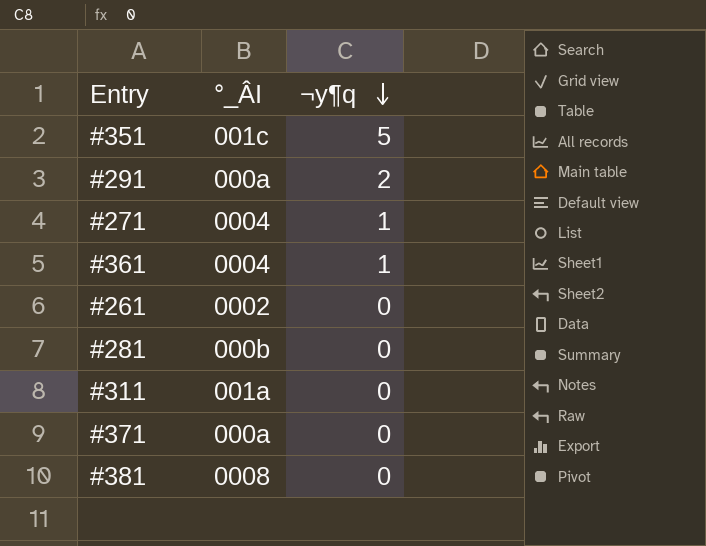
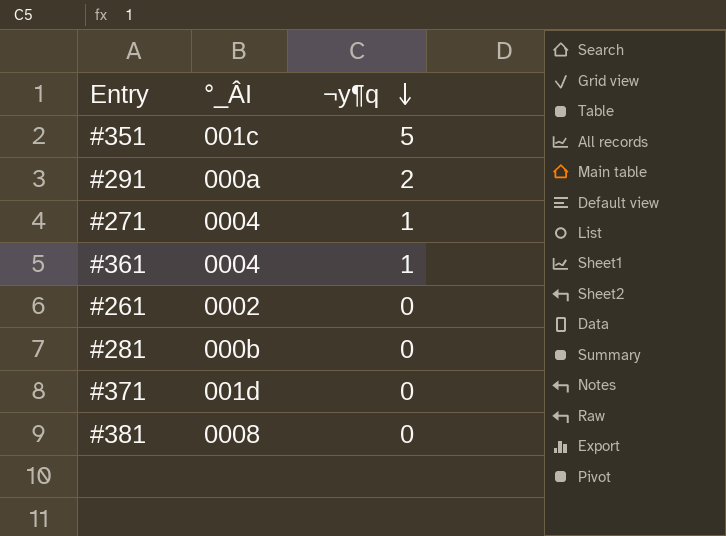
row #311: 001a | 0 -> none
#371 | °_ÂI: 000a -> 001d

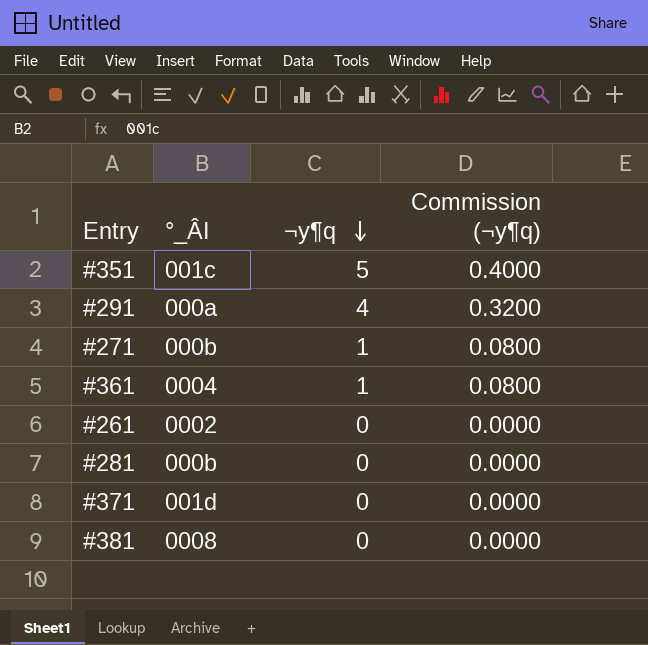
column Commission (¬y¶q) | formula: none -> [¬y¶q] * 0.08
#291 | ¬y¶q: 2 -> 4
#271 | °_ÂI: 0004 -> 000b

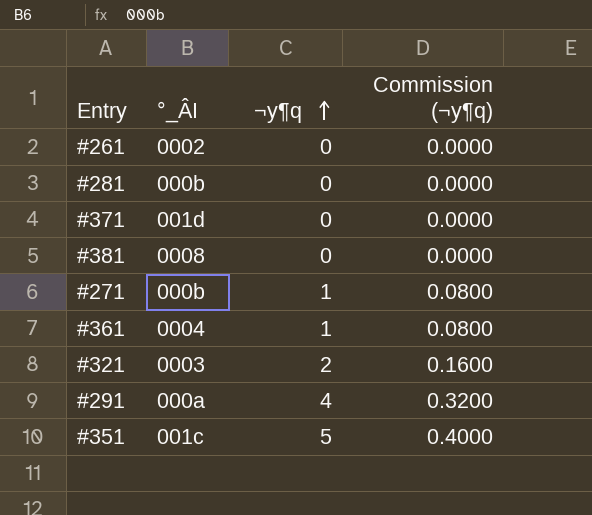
row order: ¬y¶q descending -> ¬y¶q ascending
row #321: none -> 0003 | 2 | 0.1600

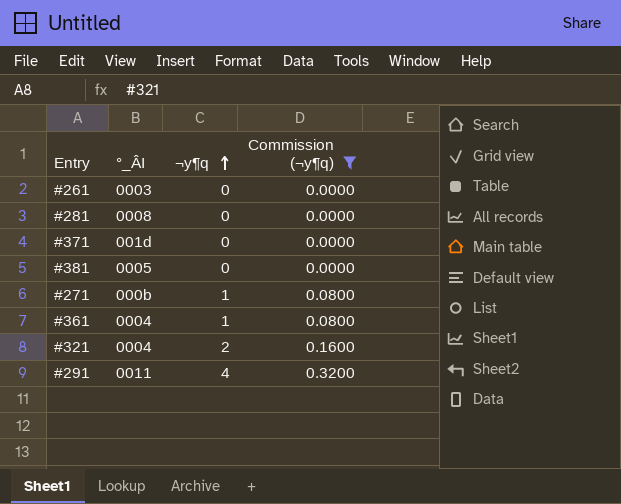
filter: none -> Commission (¬y¶q) != 0.4000
#261 | °_ÂI: 0002 -> 0003
#281 | °_ÂI: 000b -> 0008
#381 | °_ÂI: 0008 -> 0005
#321 | °_ÂI: 0003 -> 0004
#291 | °_ÂI: 000a -> 0011

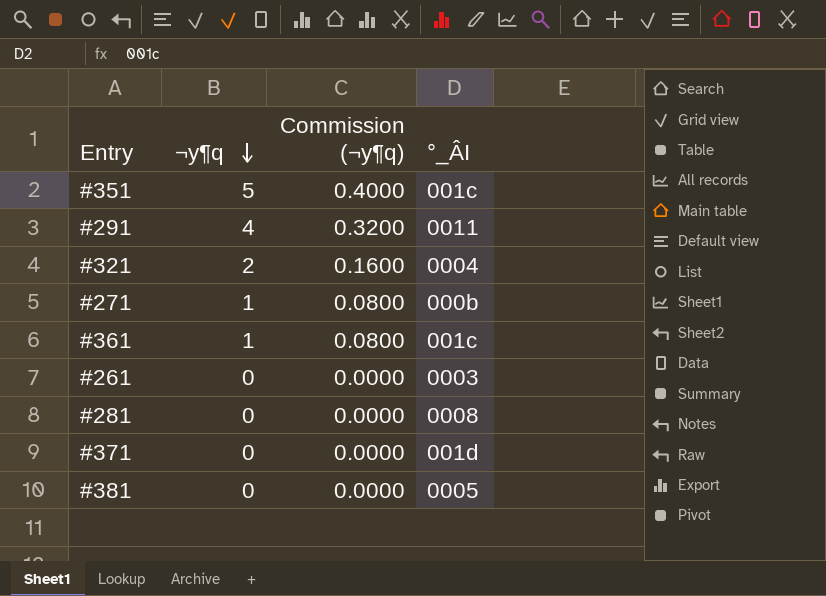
filter: Commission (¬y¶q) != 0.4000 -> none
row order: ¬y¶q ascending -> ¬y¶q descending
column °_ÂI | position: 2 -> 4
#361 | °_ÂI: 0004 -> 001c

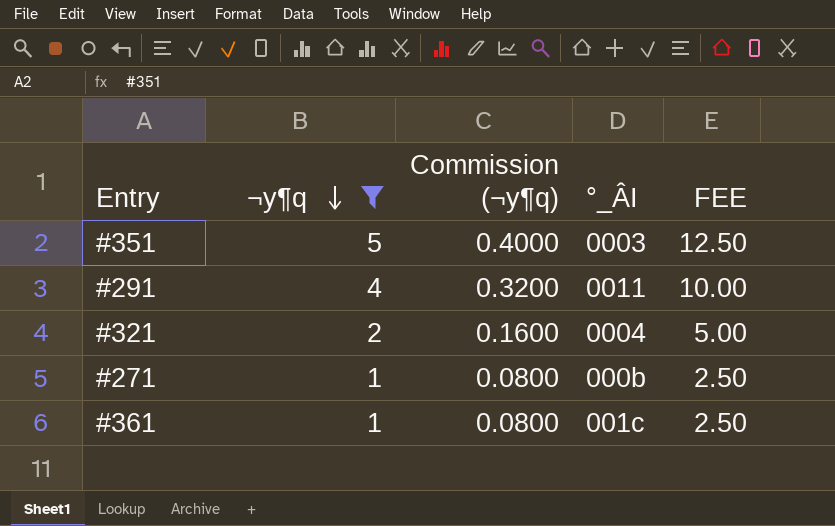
filter: none -> ¬y¶q != 0
column FEE | formula: none -> [¬y¶q] * 2.5
#351 | °_ÂI: 001c -> 0003

